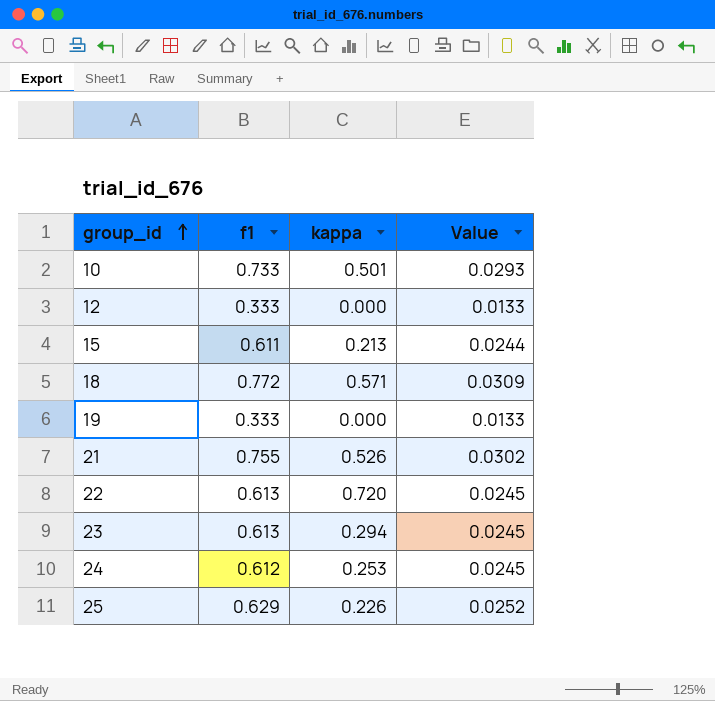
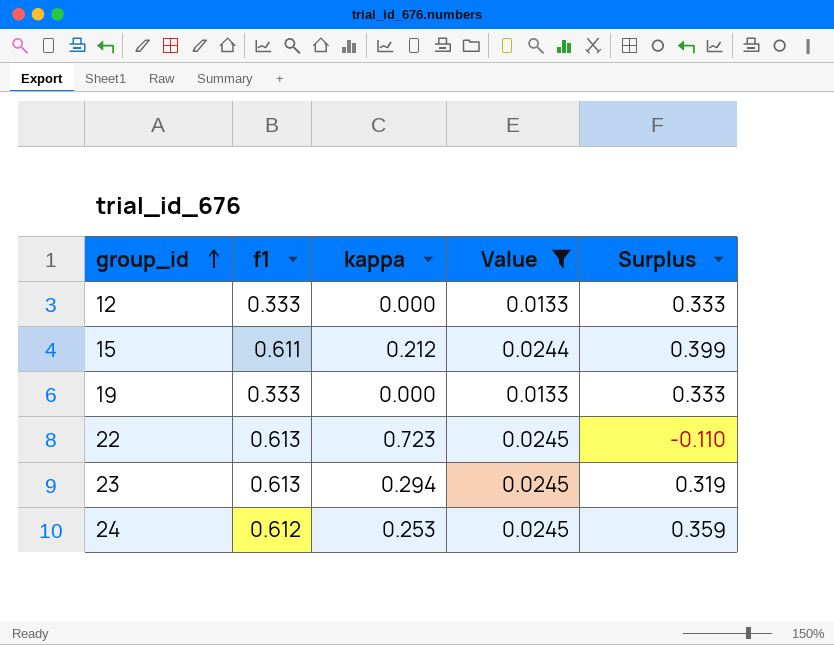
filter: none -> Value <= 0.0245
column Surplus | formula: none -> [f1] - [kappa]
15 | kappa: 0.213 -> 0.212
22 | kappa: 0.720 -> 0.723

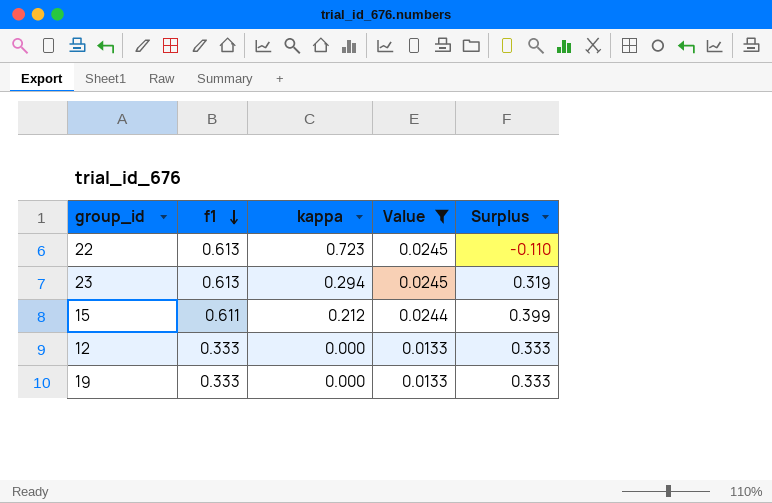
row order: group_id ascending -> f1 descending
row 24: 0.612 | 0.253 | 0.0245 | 0.359 -> none

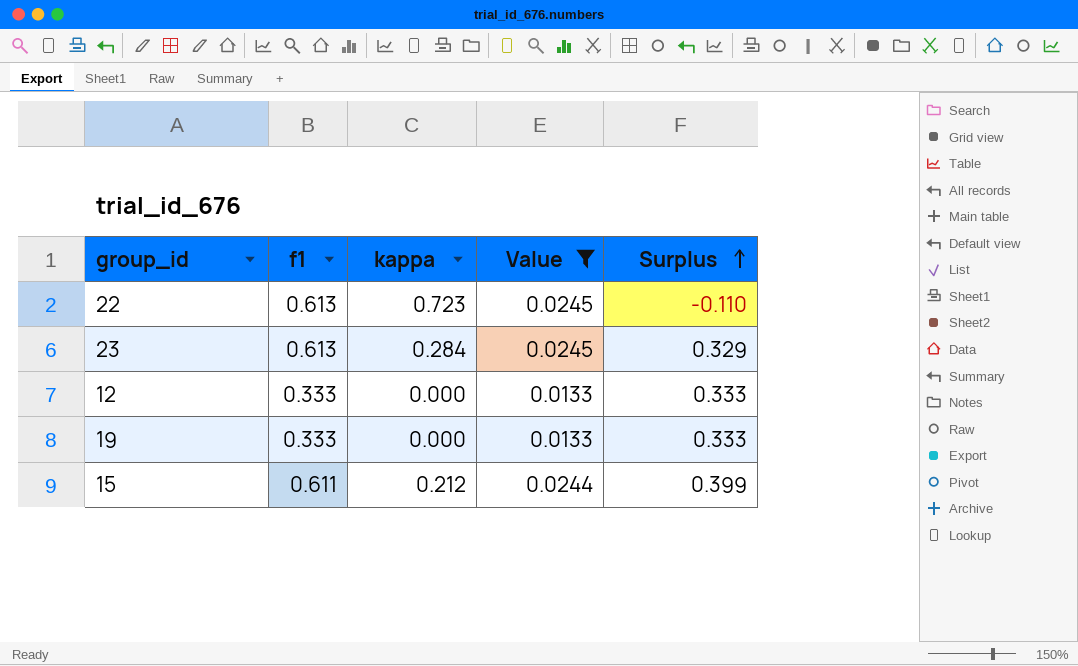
row order: f1 descending -> Surplus ascending
23 | kappa: 0.294 -> 0.284
23 | Surplus: 0.319 -> 0.329

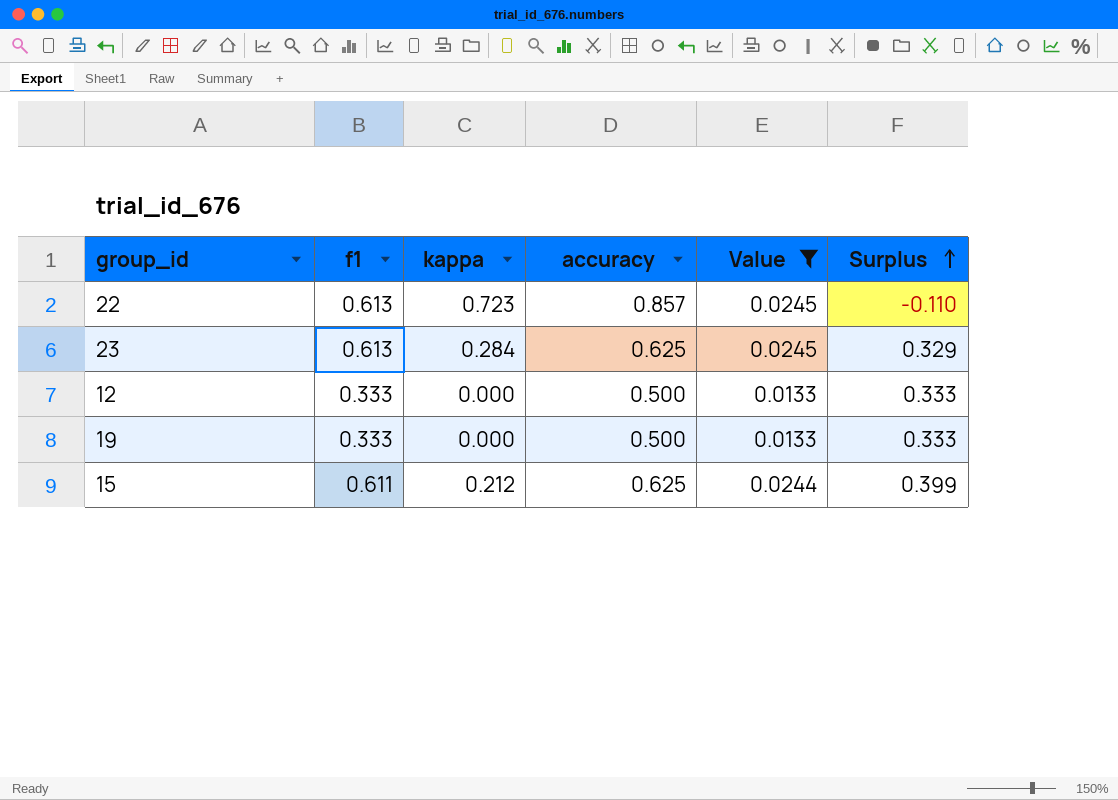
column accuracy | position: none -> 4

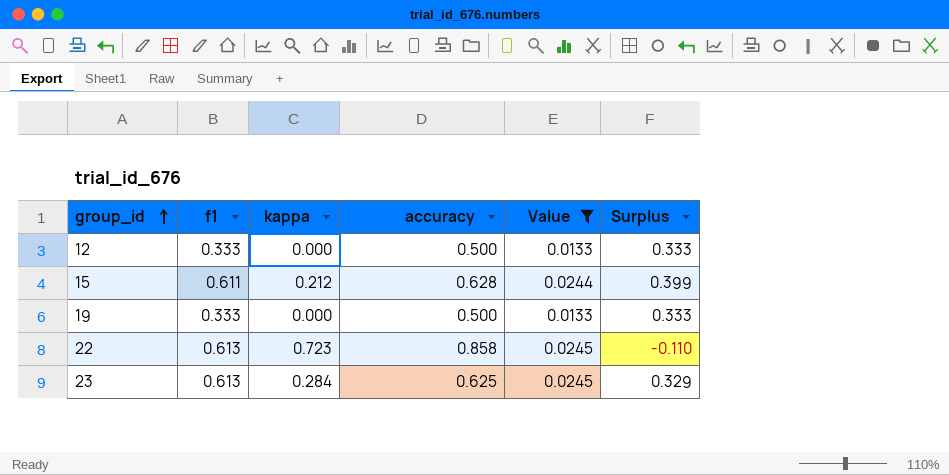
row order: Surplus ascending -> group_id ascending
15 | accuracy: 0.625 -> 0.628
22 | accuracy: 0.857 -> 0.858

